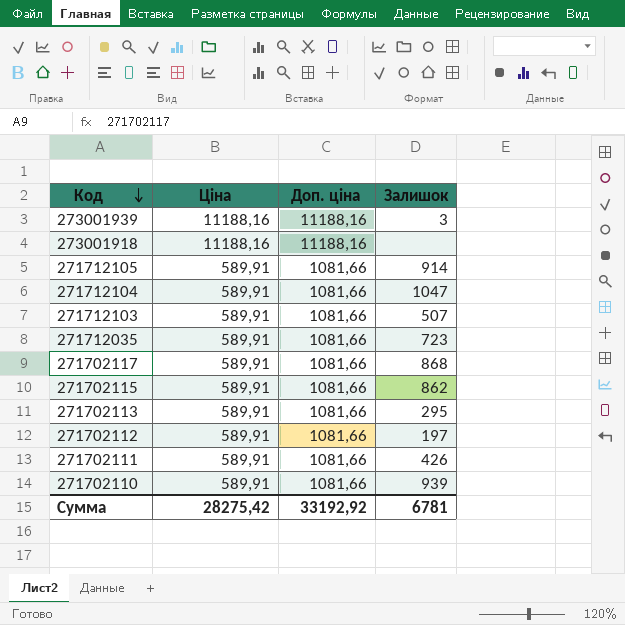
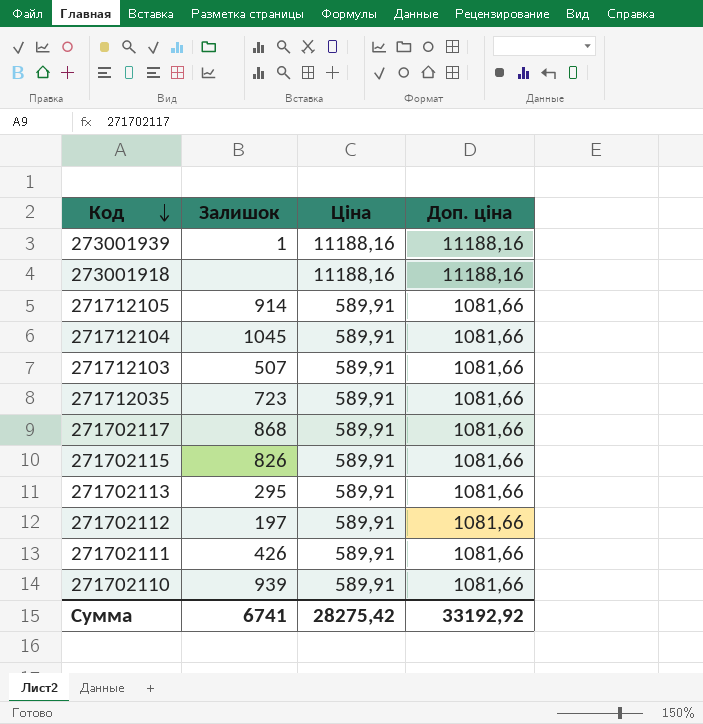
column Залишок | position: 4 -> 2
273001939 | Залишок: 3 -> 1
271712104 | Залишок: 1047 -> 1045
271702115 | Залишок: 862 -> 826
Сумма | Залишок: 6781 -> 6741

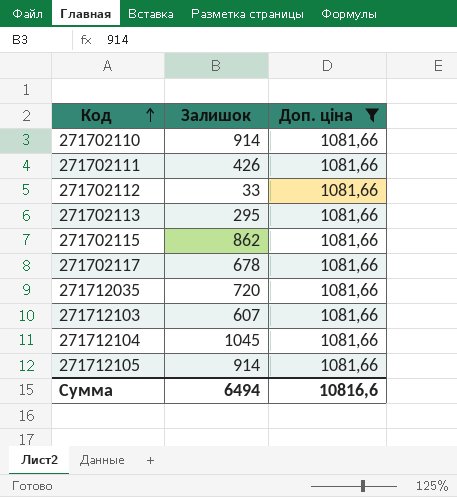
filter: none -> Доп. ціна = 1081,66
row order: Код descending -> Код ascending
column Ціна | position: 3 -> none
271702110 | Залишок: 939 -> 914
271702112 | Залишок: 197 -> 33
271702115 | Залишок: 826 -> 862
271702117 | Залишок: 868 -> 678
271712035 | Залишок: 723 -> 720
271712103 | Залишок: 507 -> 607
Сумма | Залишок: 6741 -> 6494
Сумма | Доп. ціна: 33192,92 -> 10816,6

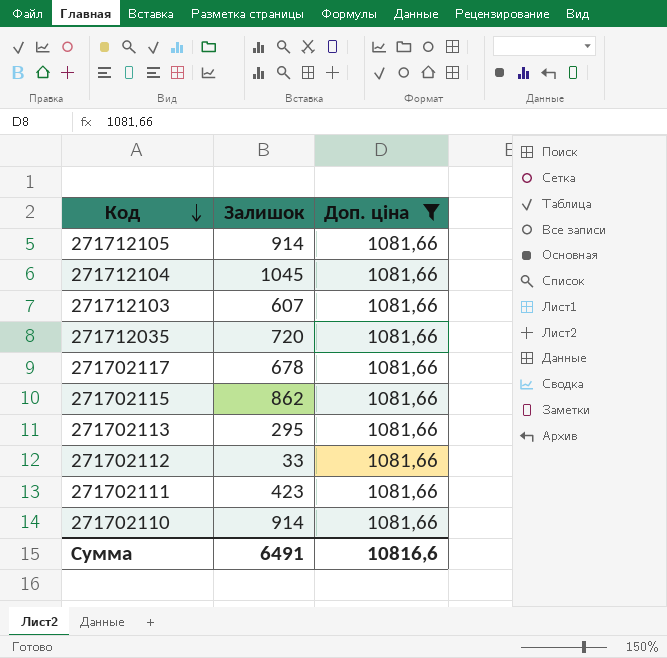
row order: Код ascending -> Код descending
271702111 | Залишок: 426 -> 423
Сумма | Залишок: 6494 -> 6491

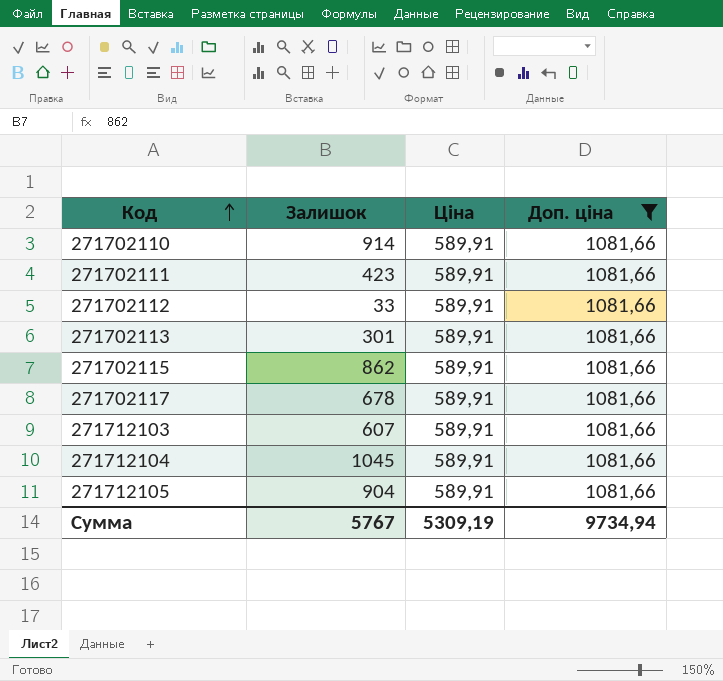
row order: Код descending -> Код ascending
column Ціна | position: none -> 3
row 271712035: 720 | 1081,66 -> none
271702113 | Залишок: 295 -> 301
271712105 | Залишок: 914 -> 904
Сумма | Залишок: 6491 -> 5767
Сумма | Доп. ціна: 10816,6 -> 9734,94

